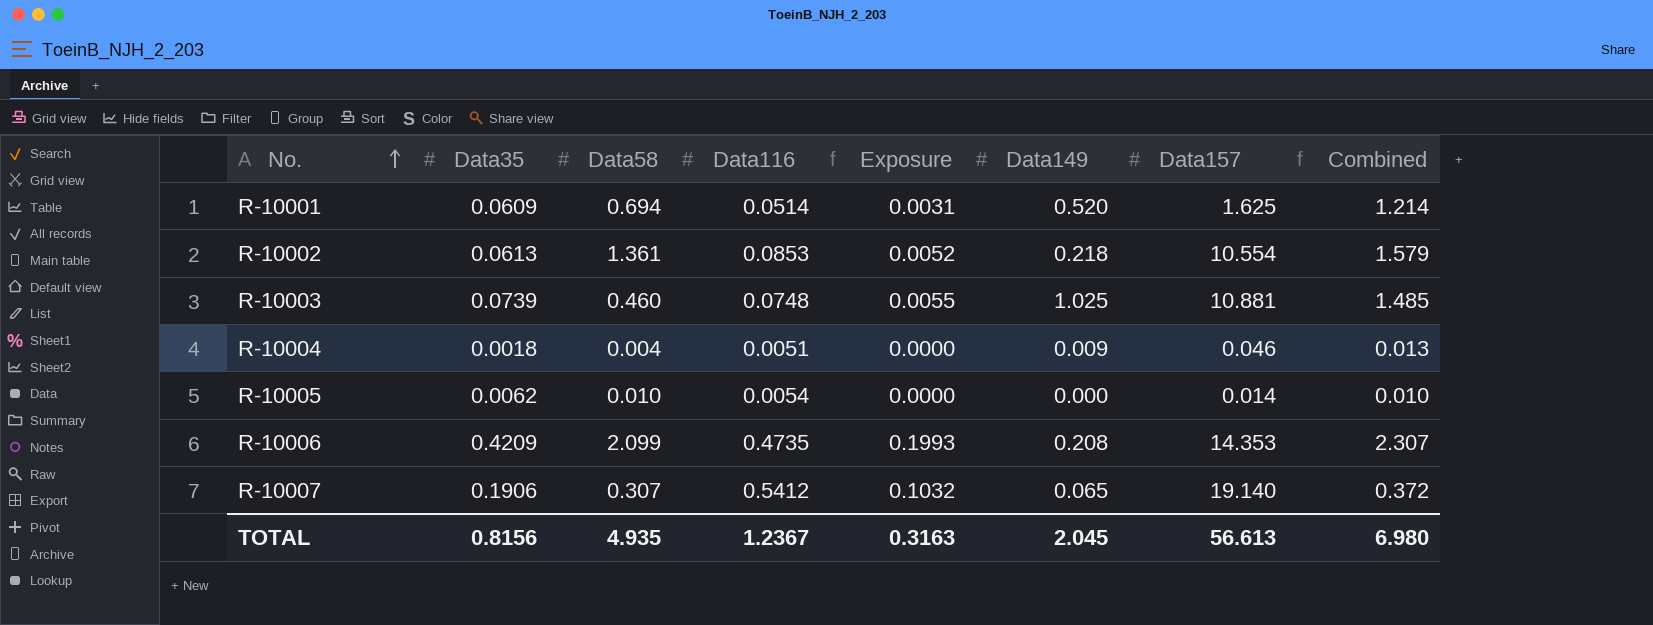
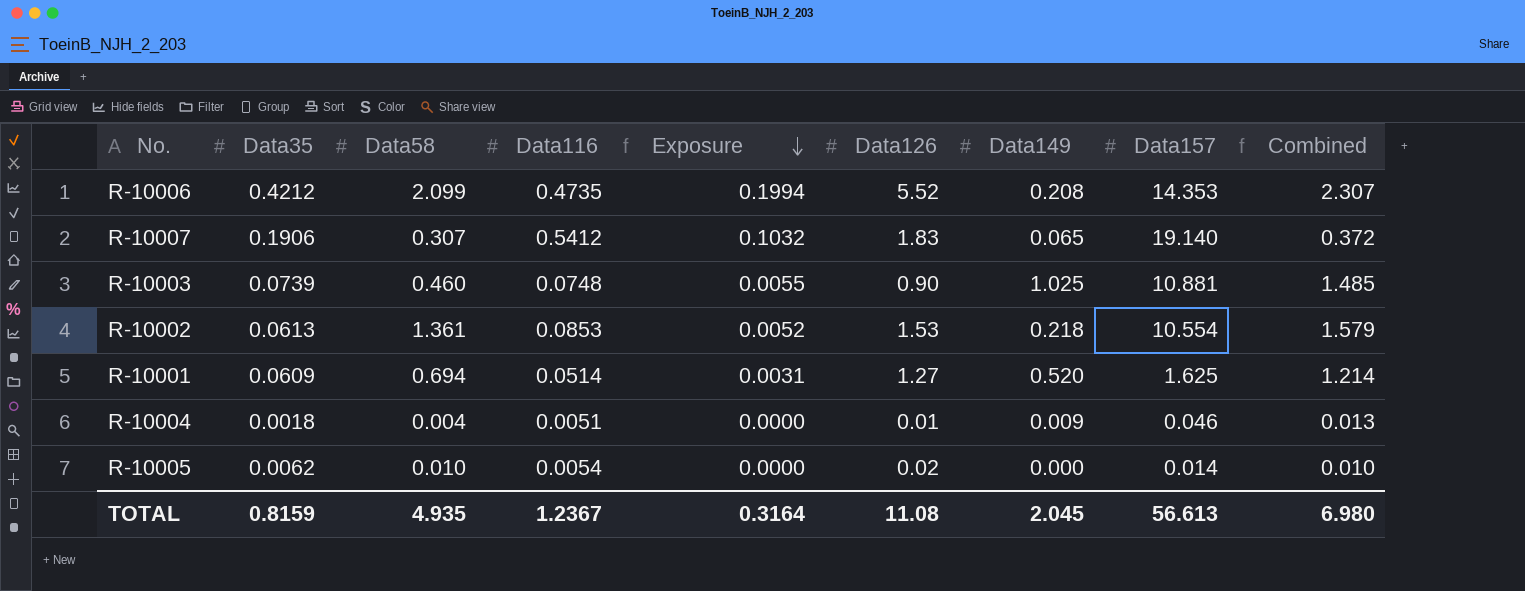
row order: No. ascending -> Exposure descending
column Data126 | position: none -> 6
R-10006 | Data35: 0.4209 -> 0.4212
R-10006 | Exposure: 0.1993 -> 0.1994
TOTAL | Data35: 0.8156 -> 0.8159
TOTAL | Exposure: 0.3163 -> 0.3164

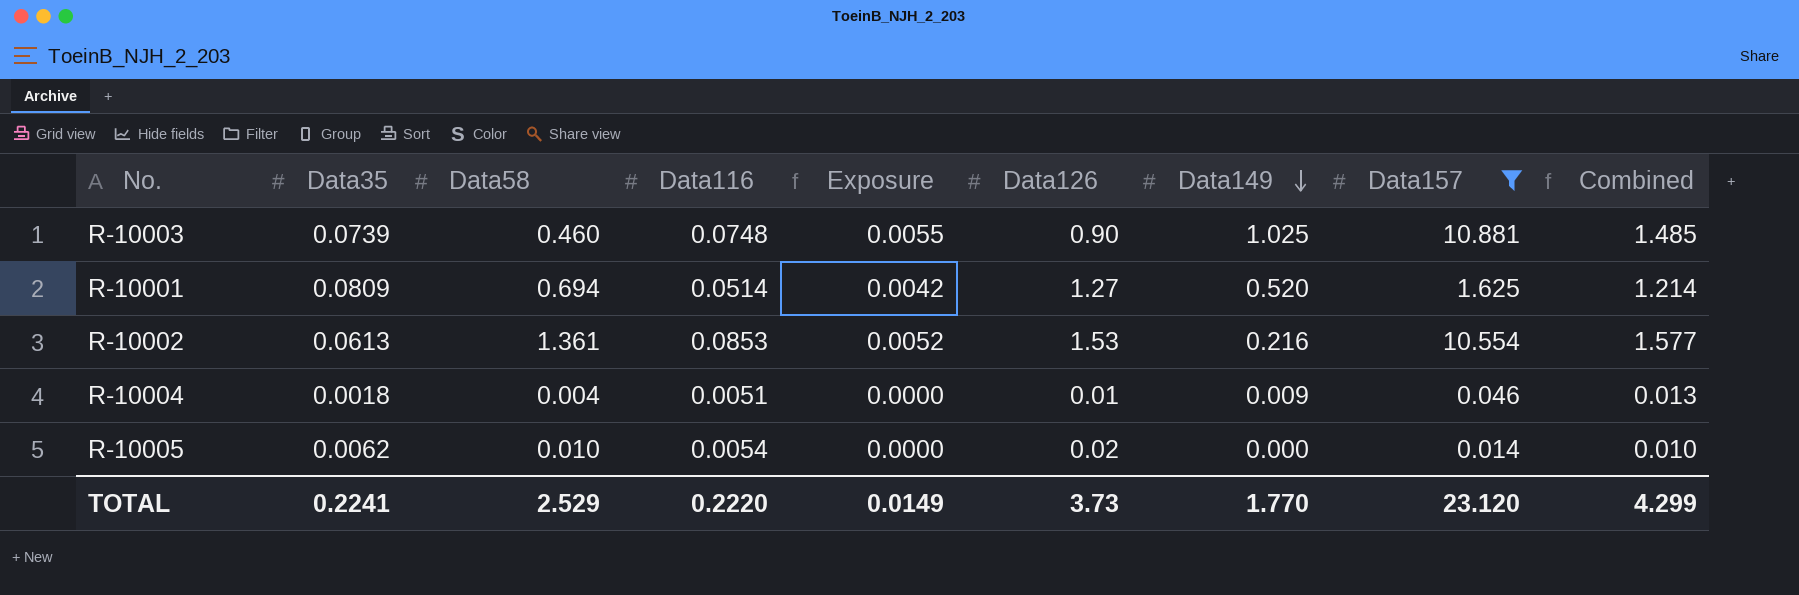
filter: none -> Data157 <= 10.881
row order: Exposure descending -> Data149 descending
R-10001 | Data35: 0.0609 -> 0.0809
R-10001 | Exposure: 0.0031 -> 0.0042
R-10002 | Data149: 0.218 -> 0.216
R-10002 | Combined: 1.579 -> 1.577
TOTAL | Data35: 0.8159 -> 0.2241
TOTAL | Data58: 4.935 -> 2.529
TOTAL | Data116: 1.2367 -> 0.2220
TOTAL | Exposure: 0.3164 -> 0.0149
TOTAL | Data126: 11.08 -> 3.73
TOTAL | Data149: 2.045 -> 1.770
TOTAL | Data157: 56.613 -> 23.120
TOTAL | Combined: 6.980 -> 4.299

